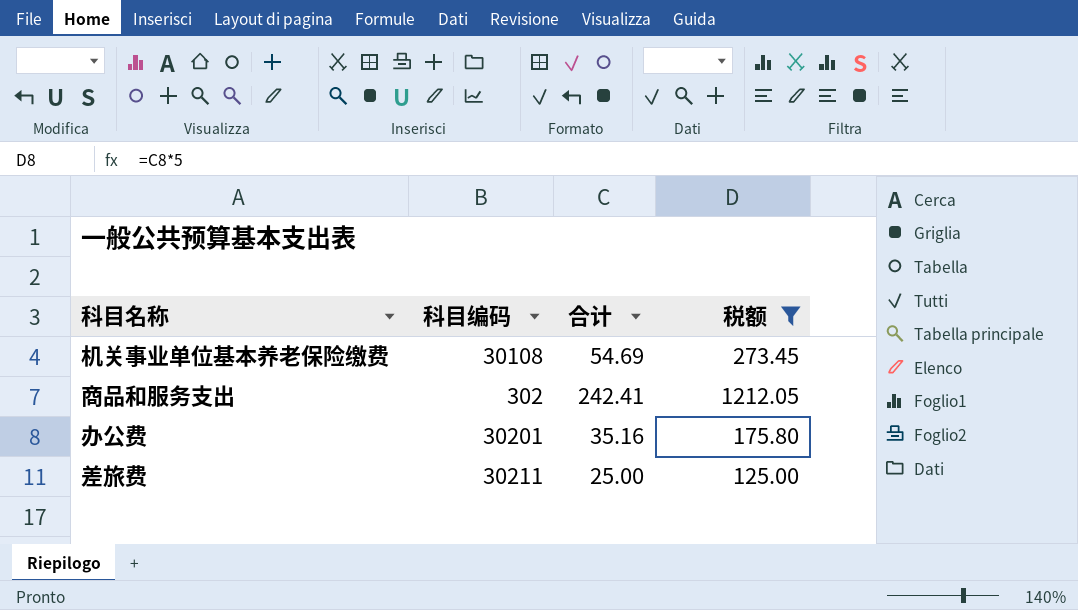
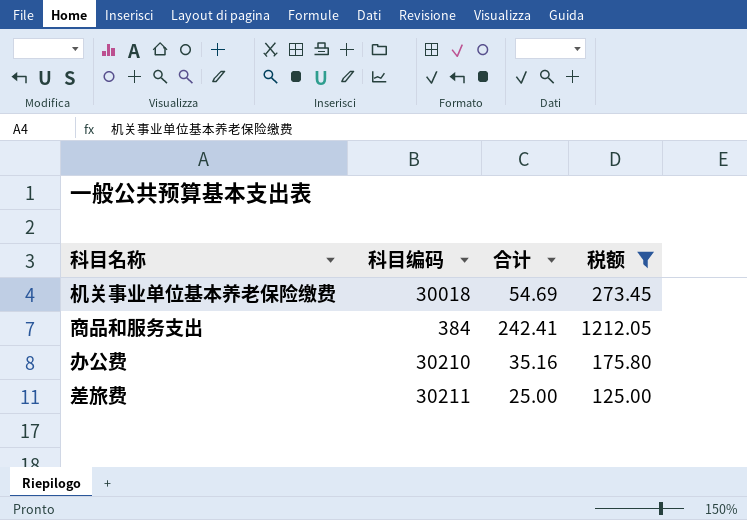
机关事业单位基本养老保险缴费 | 科目编码: 30108 -> 30018
商品和服务支出 | 科目编码: 302 -> 384
办公费 | 科目编码: 30201 -> 30210

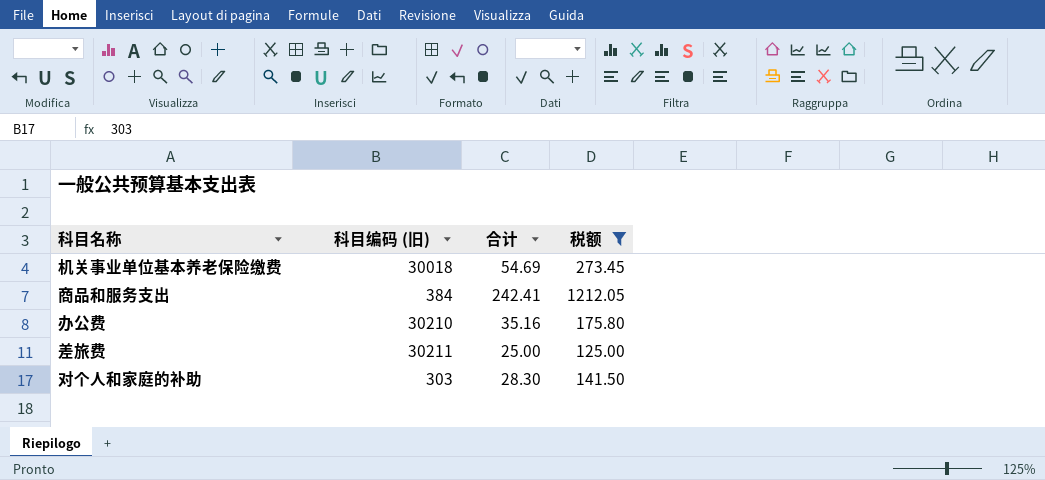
column name: 科目编码 -> 科目编码 (旧)
row 对个人和家庭的补助: none -> 303 | 28.30 | 141.50

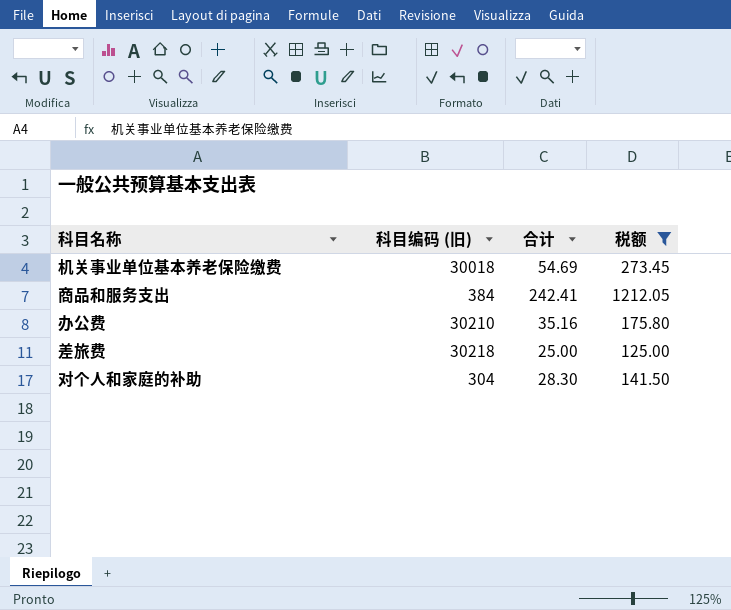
差旅费 | 科目编码 (旧): 30211 -> 30218
对个人和家庭的补助 | 科目编码 (旧): 303 -> 304

